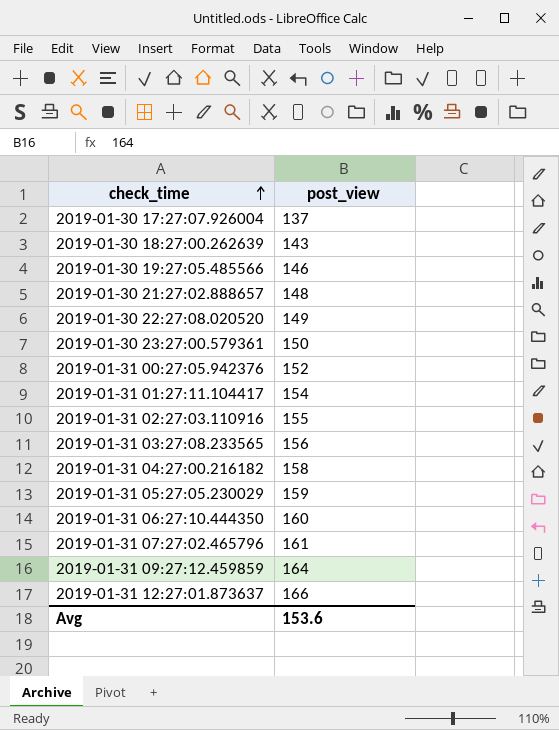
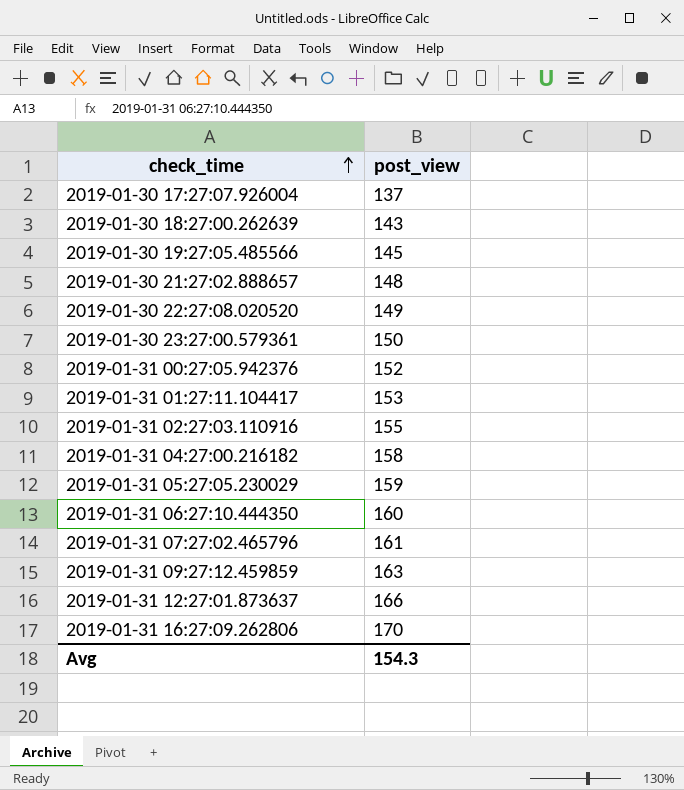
row 2019-01-31 03:27:08.233565: 156 -> none
2019-01-30 19:27:05.485566 | post_view: 146 -> 145
2019-01-31 01:27:11.104417 | post_view: 154 -> 153
2019-01-31 09:27:12.459859 | post_view: 164 -> 163
row 2019-01-31 16:27:09.262806: none -> 170
Avg | post_view: 153.6 -> 154.3

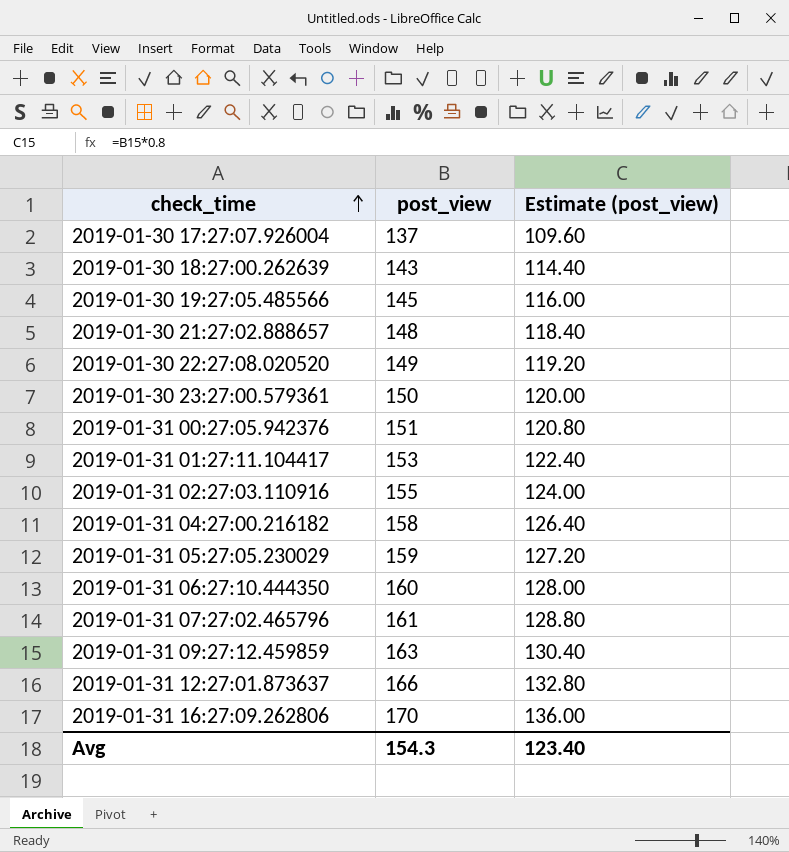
column Estimate (post_view) | formula: none -> [post_view] * 0.8
2019-01-31 00:27:05.942376 | post_view: 152 -> 151

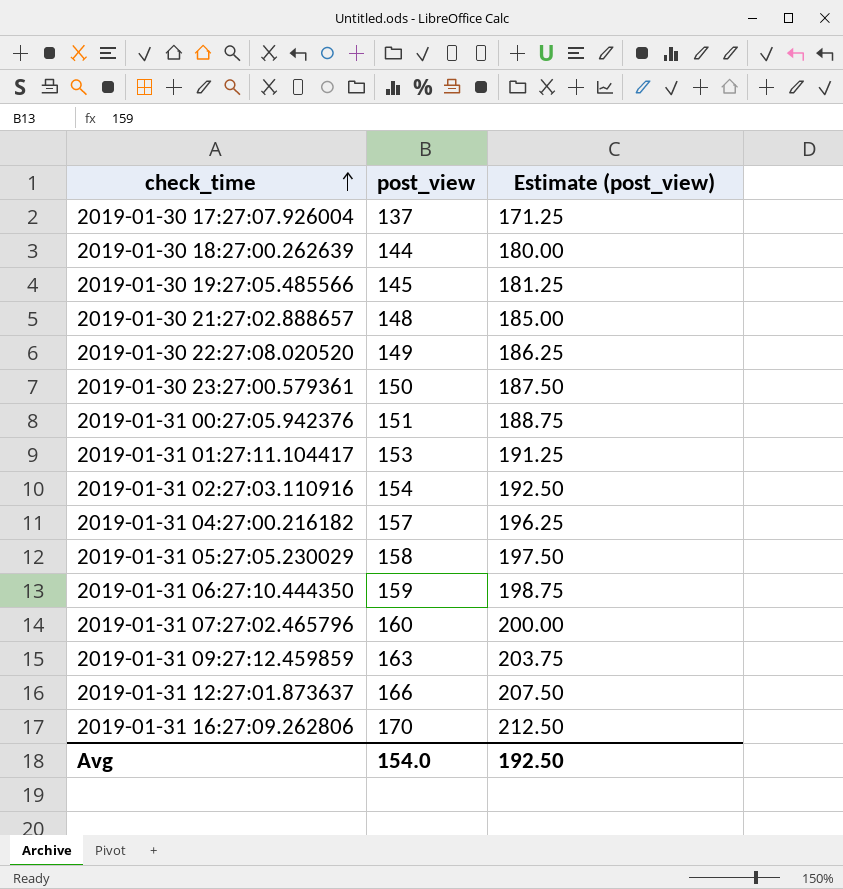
column Estimate (post_view) | formula: [post_view] * 0.8 -> [post_view] * 1.25
2019-01-30 18:27:00.262639 | post_view: 143 -> 144
2019-01-31 02:27:03.110916 | post_view: 155 -> 154
2019-01-31 04:27:00.216182 | post_view: 158 -> 157
2019-01-31 05:27:05.230029 | post_view: 159 -> 158
2019-01-31 06:27:10.444350 | post_view: 160 -> 159
2019-01-31 07:27:02.465796 | post_view: 161 -> 160
Avg | post_view: 154.3 -> 154.0
Avg | Estimate (post_view): 123.40 -> 192.50

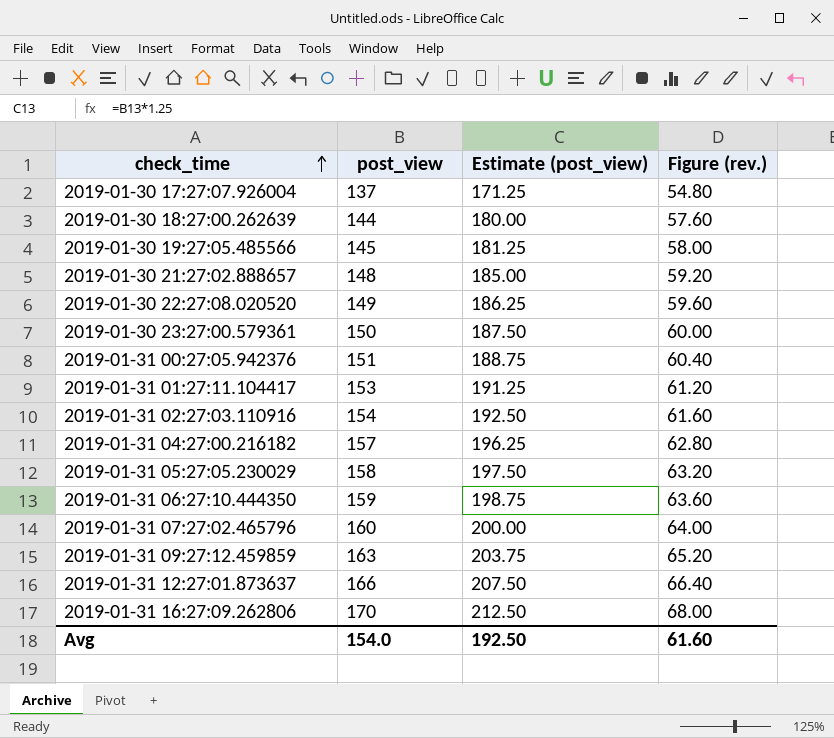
column Figure (rev.) | formula: none -> [post_view] * 0.4

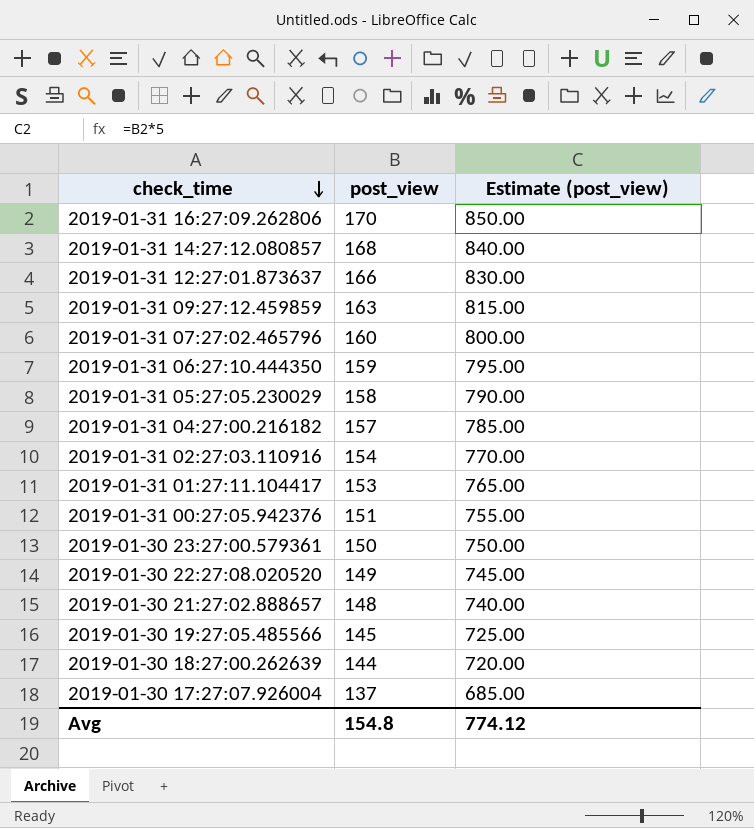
row order: check_time ascending -> check_time descending
column Figure (rev.) | formula: [post_view] * 0.4 -> none
column Estimate (post_view) | formula: [post_view] * 1.25 -> [post_view] * 5
row 2019-01-31 14:27:12.080857: none -> 168 | 840.00
Avg | post_view: 154.0 -> 154.8
Avg | Estimate (post_view): 192.50 -> 774.12

